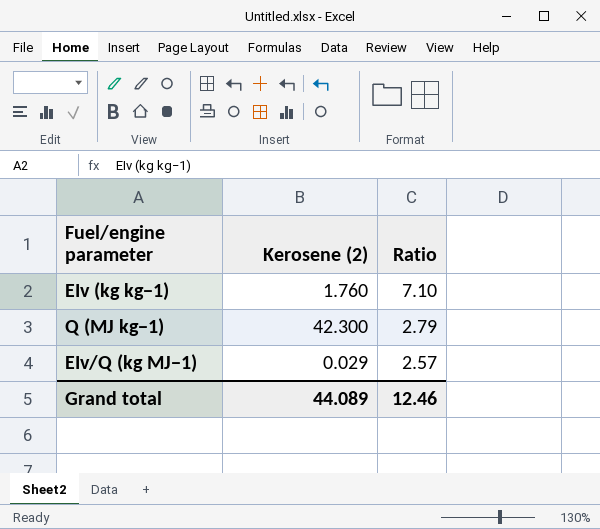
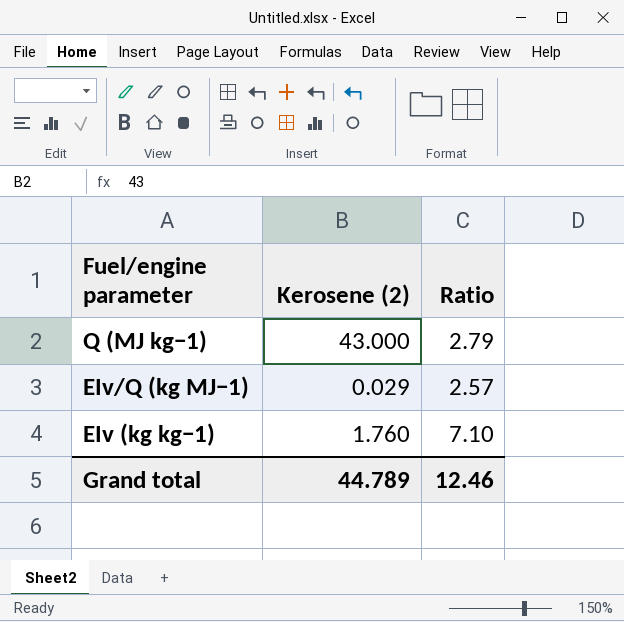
row order: Ratio descending -> Fuel/engine parameter descending
Q (MJ kg−1) | Kerosene (2): 42.300 -> 43.000
Grand total | Kerosene (2): 44.089 -> 44.789

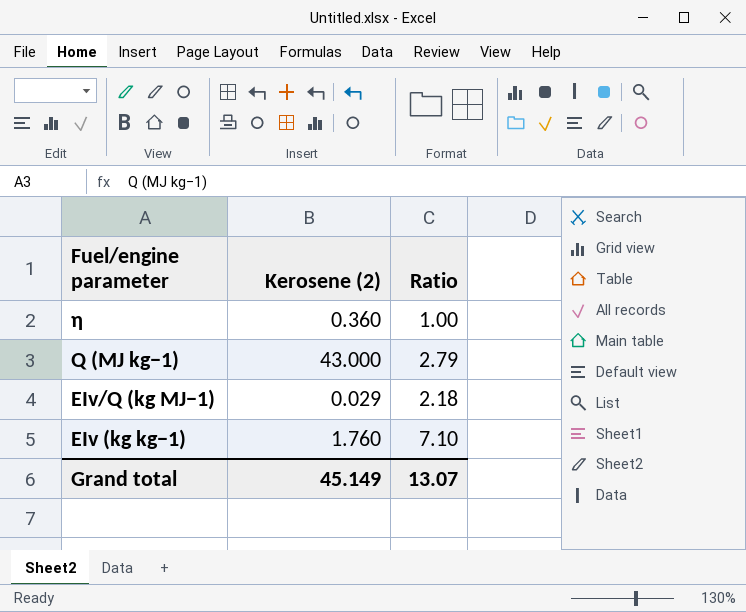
row η: none -> 0.360 | 1.00
EIv/Q (kg MJ−1) | Ratio: 2.57 -> 2.18
Grand total | Kerosene (2): 44.789 -> 45.149
Grand total | Ratio: 12.46 -> 13.07

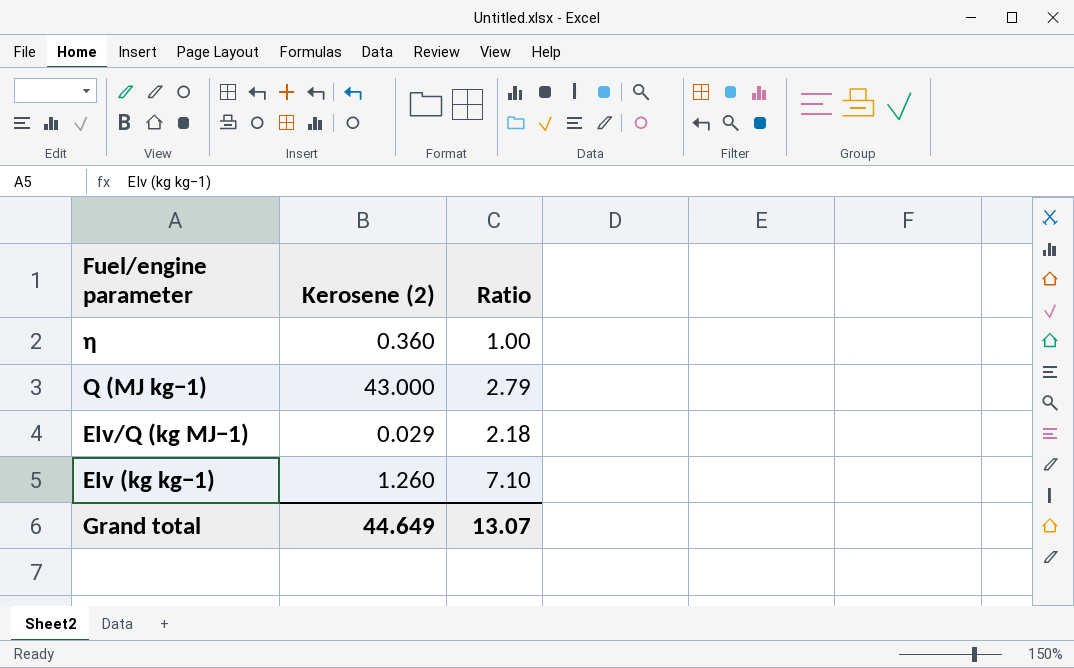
EIv (kg kg−1) | Kerosene (2): 1.760 -> 1.260
Grand total | Kerosene (2): 45.149 -> 44.649

